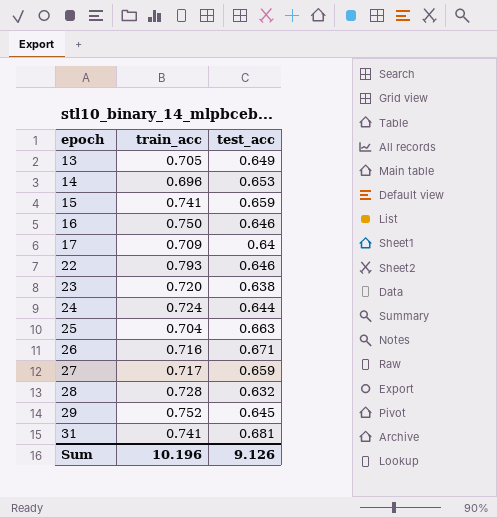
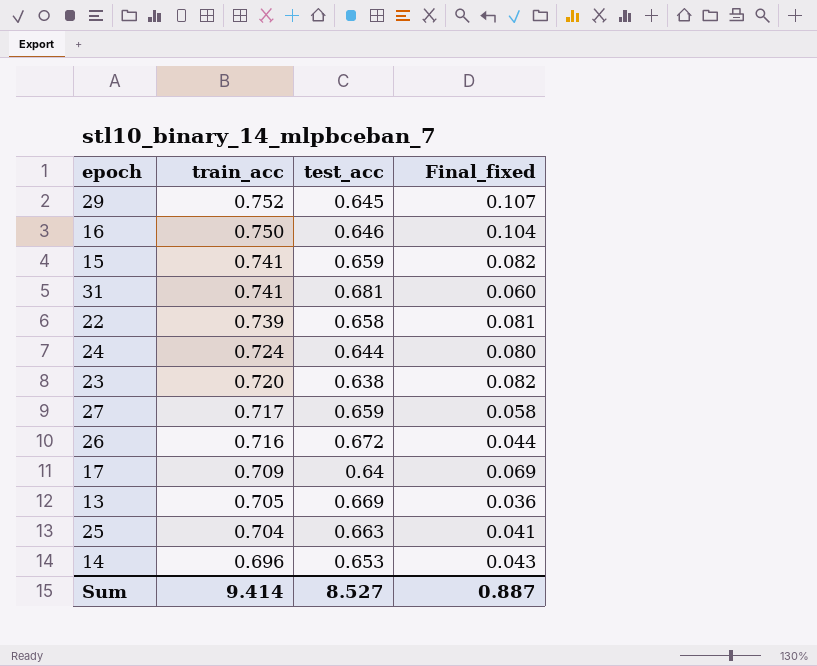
row order: epoch ascending -> train_acc descending
column Final_fixed | formula: none -> [train_acc] - [test_acc]
row 28: 0.728 | 0.632 -> none
22 | train_acc: 0.793 -> 0.739
22 | test_acc: 0.646 -> 0.658
26 | test_acc: 0.671 -> 0.672
13 | test_acc: 0.649 -> 0.669
Sum | train_acc: 10.196 -> 9.414
Sum | test_acc: 9.126 -> 8.527

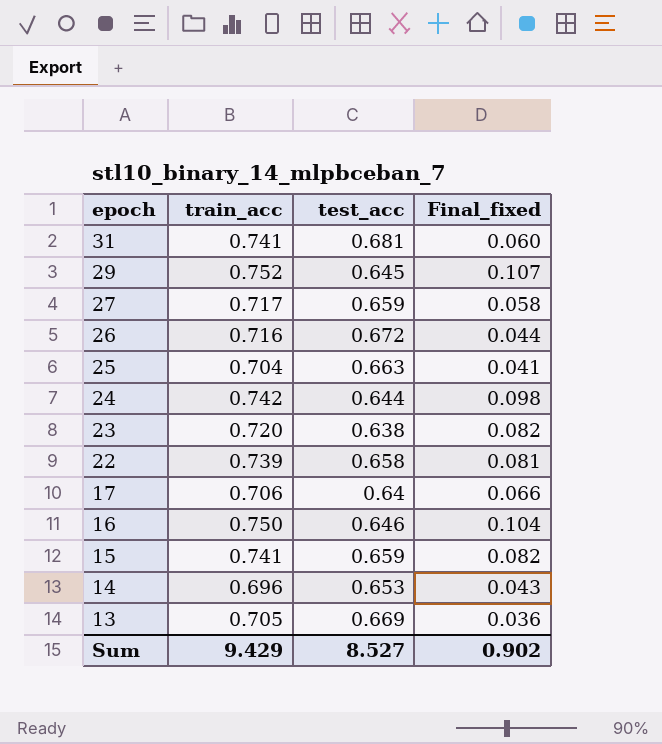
row order: train_acc descending -> epoch descending
24 | train_acc: 0.724 -> 0.742
24 | Final_fixed: 0.080 -> 0.098
17 | train_acc: 0.709 -> 0.706
17 | Final_fixed: 0.069 -> 0.066
Sum | train_acc: 9.414 -> 9.429
Sum | Final_fixed: 0.887 -> 0.902

